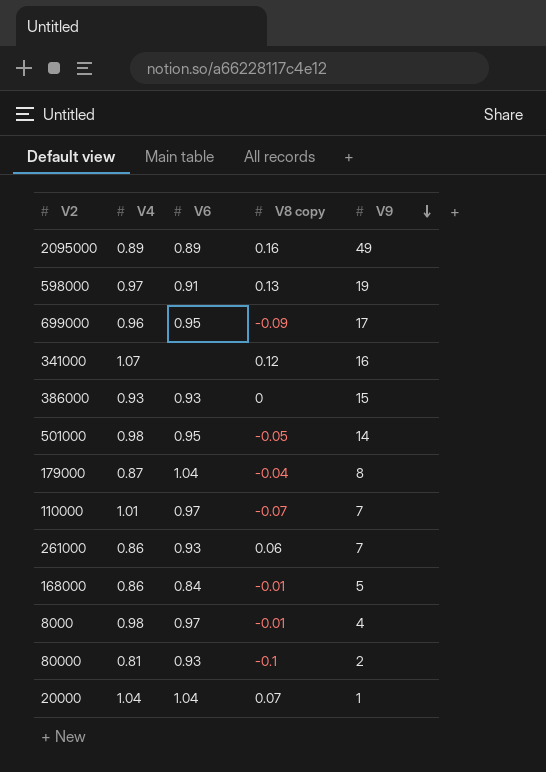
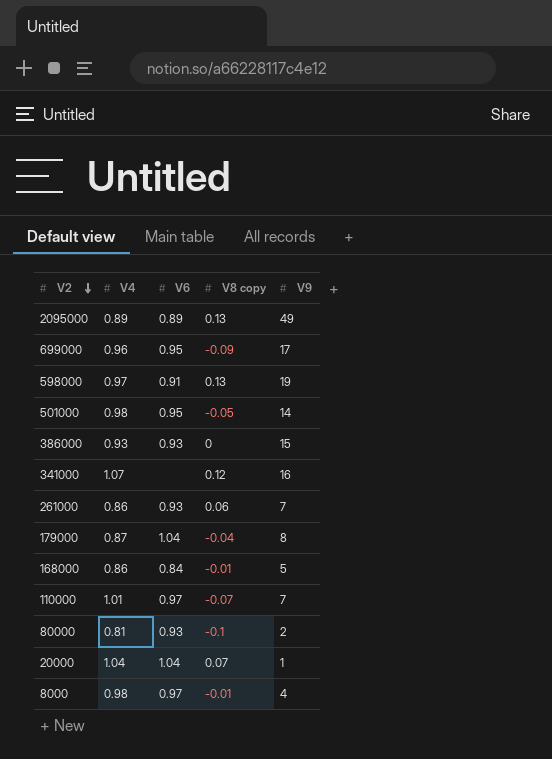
row order: V9 descending -> V2 descending
2095000 | V8 copy: 0.16 -> 0.13

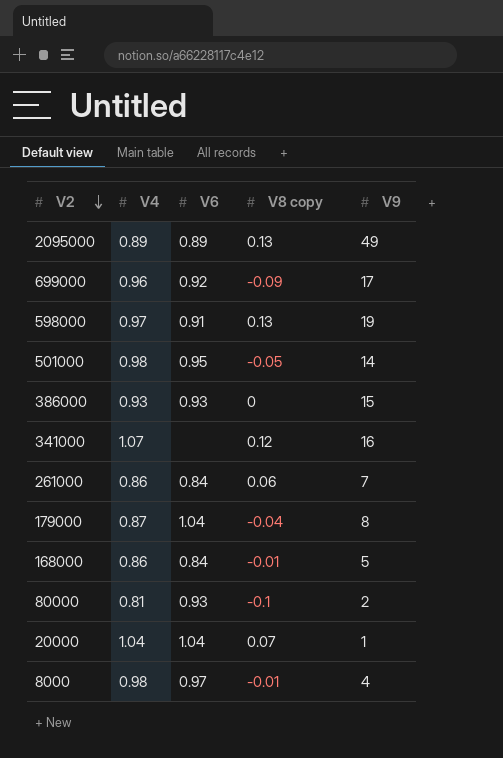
row 110000: 1.01 | 0.97 | -0.07 | 7 -> none
699000 | V6: 0.95 -> 0.92
261000 | V6: 0.93 -> 0.84

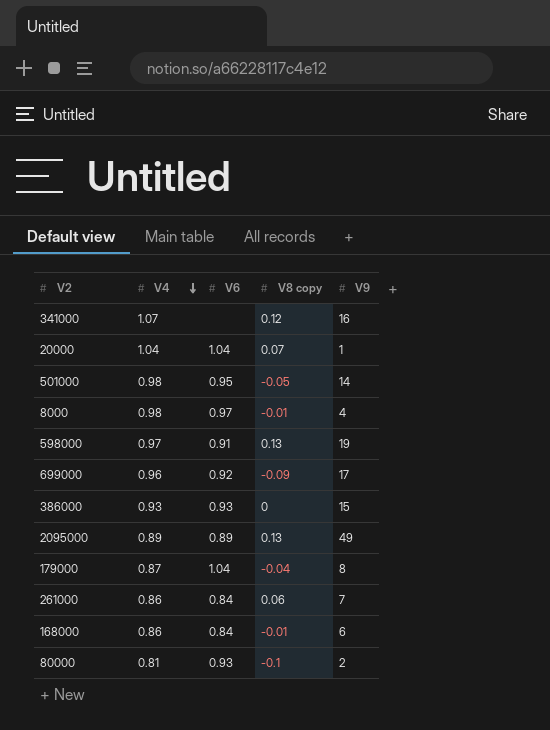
row order: V2 descending -> V4 descending
168000 | V9: 5 -> 6

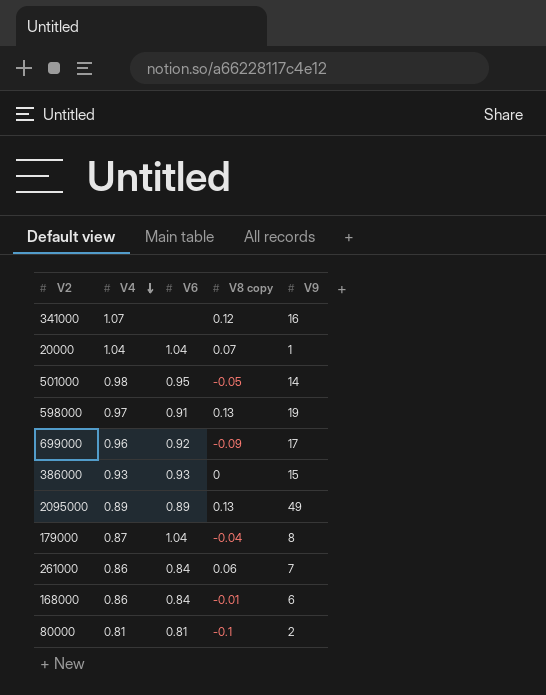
row 8000: 0.98 | 0.97 | -0.01 | 4 -> none
80000 | V6: 0.93 -> 0.81

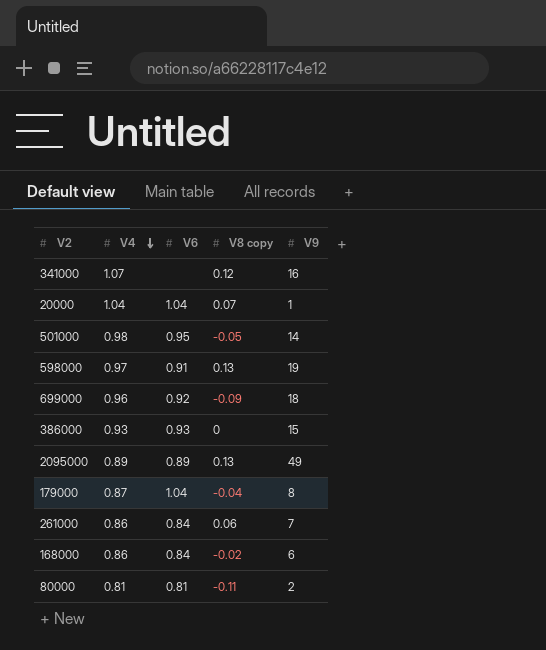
699000 | V9: 17 -> 18
168000 | V8 copy: -0.01 -> -0.02
80000 | V8 copy: -0.1 -> -0.11

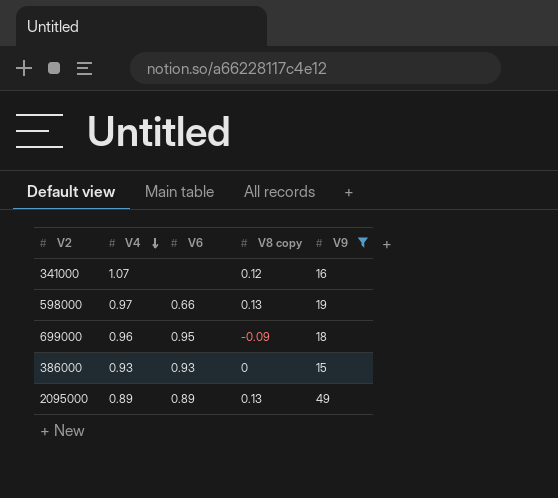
filter: none -> V9 >= 15
598000 | V6: 0.91 -> 0.66
699000 | V6: 0.92 -> 0.95

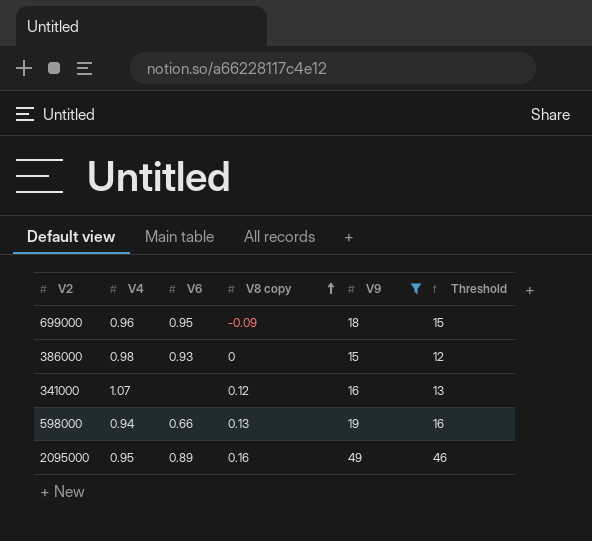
row order: V4 descending -> V8 copy ascending
column Threshold | formula: none -> [V9] - 3
386000 | V4: 0.93 -> 0.98
598000 | V4: 0.97 -> 0.94
2095000 | V4: 0.89 -> 0.95
2095000 | V8 copy: 0.13 -> 0.16

